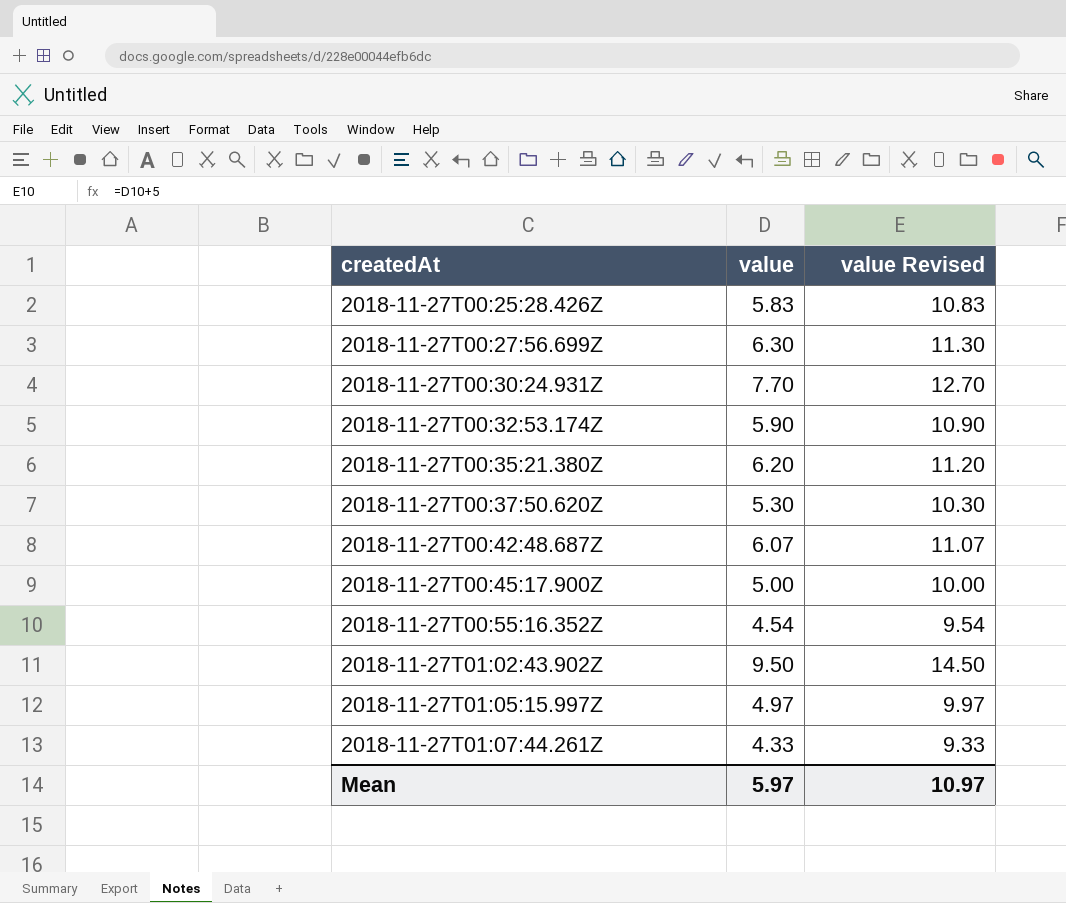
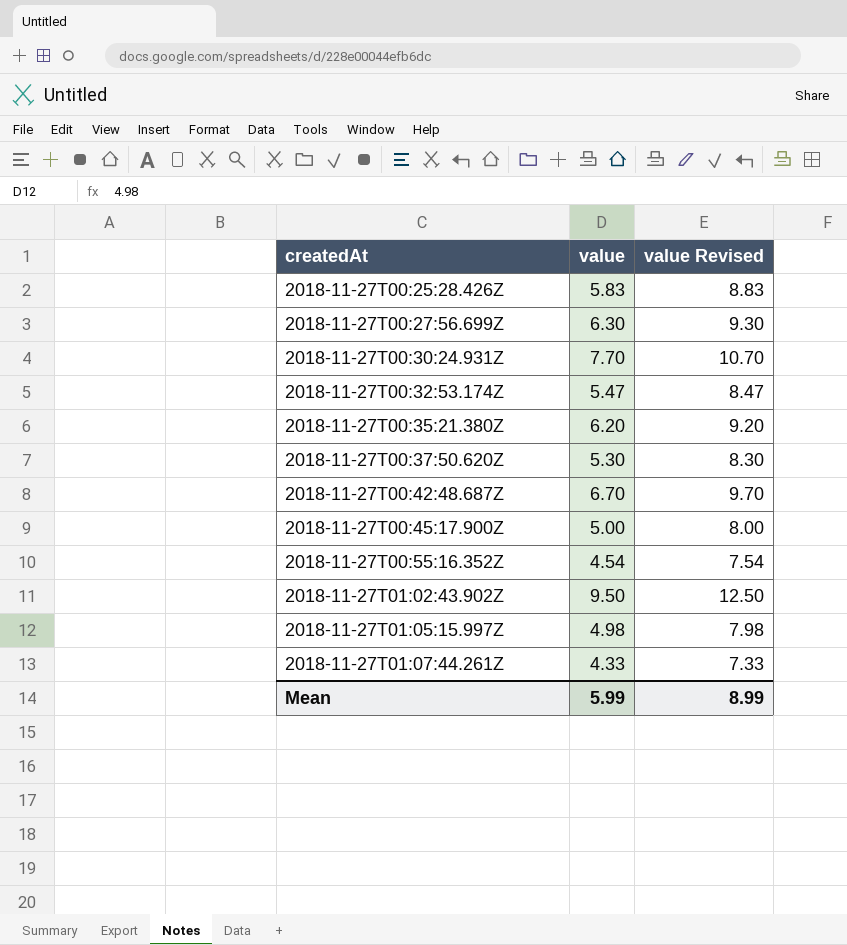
column value Revised | formula: [value] + 5 -> [value] + 3
2018-11-27T00:32:53.174Z | value: 5.90 -> 5.47
2018-11-27T00:42:48.687Z | value: 6.07 -> 6.70
2018-11-27T01:05:15.997Z | value: 4.97 -> 4.98
Mean | value: 5.97 -> 5.99
Mean | value Revised: 10.97 -> 8.99

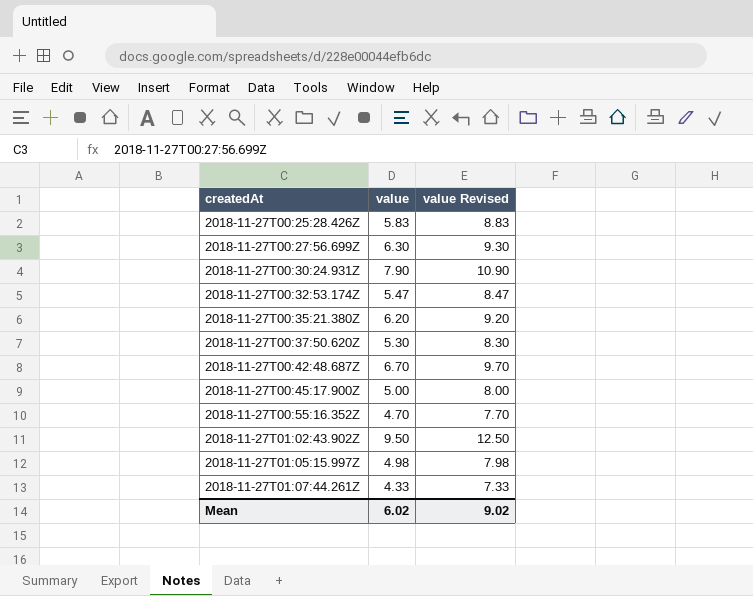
2018-11-27T00:30:24.931Z | value: 7.70 -> 7.90
2018-11-27T00:30:24.931Z | value Revised: 10.70 -> 10.90
2018-11-27T00:55:16.352Z | value: 4.54 -> 4.70
2018-11-27T00:55:16.352Z | value Revised: 7.54 -> 7.70
Mean | value: 5.99 -> 6.02
Mean | value Revised: 8.99 -> 9.02

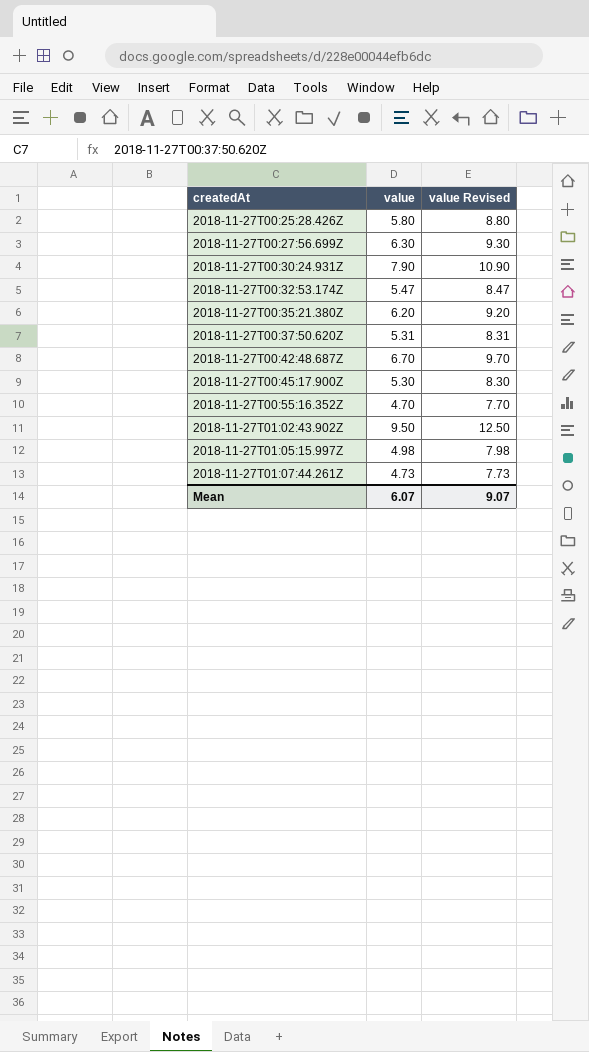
2018-11-27T00:25:28.426Z | value: 5.83 -> 5.80
2018-11-27T00:25:28.426Z | value Revised: 8.83 -> 8.80
2018-11-27T00:37:50.620Z | value: 5.30 -> 5.31
2018-11-27T00:37:50.620Z | value Revised: 8.30 -> 8.31
2018-11-27T00:45:17.900Z | value: 5.00 -> 5.30
2018-11-27T00:45:17.900Z | value Revised: 8.00 -> 8.30
2018-11-27T01:07:44.261Z | value: 4.33 -> 4.73
2018-11-27T01:07:44.261Z | value Revised: 7.33 -> 7.73
Mean | value: 6.02 -> 6.07
Mean | value Revised: 9.02 -> 9.07

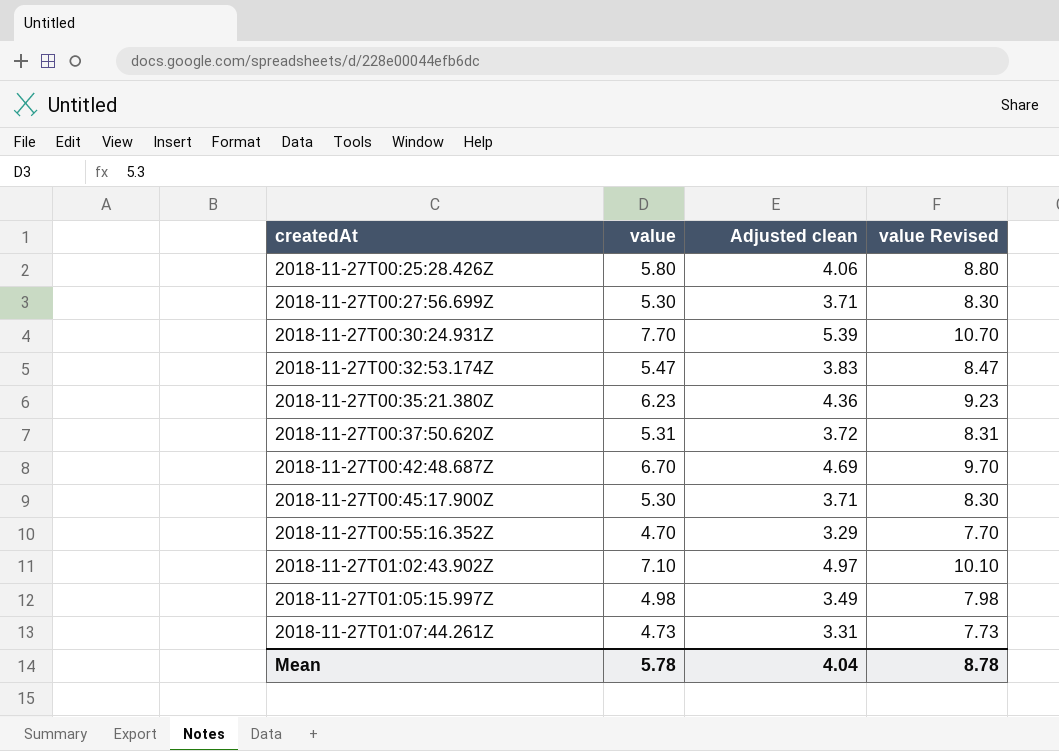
column Adjusted clean | formula: none -> [value] * 0.7
2018-11-27T00:27:56.699Z | value: 6.30 -> 5.30
2018-11-27T00:27:56.699Z | value Revised: 9.30 -> 8.30
2018-11-27T00:30:24.931Z | value: 7.90 -> 7.70
2018-11-27T00:30:24.931Z | value Revised: 10.90 -> 10.70
2018-11-27T00:35:21.380Z | value: 6.20 -> 6.23
2018-11-27T00:35:21.380Z | value Revised: 9.20 -> 9.23
2018-11-27T01:02:43.902Z | value: 9.50 -> 7.10
2018-11-27T01:02:43.902Z | value Revised: 12.50 -> 10.10
Mean | value: 6.07 -> 5.78
Mean | value Revised: 9.07 -> 8.78

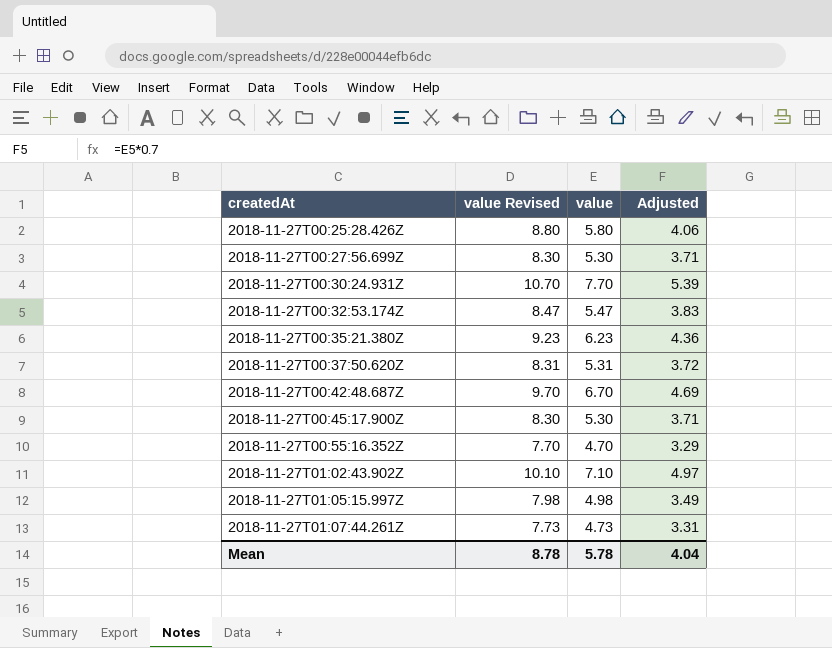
column value Revised | position: 4 -> 2
column name: Adjusted clean -> Adjusted

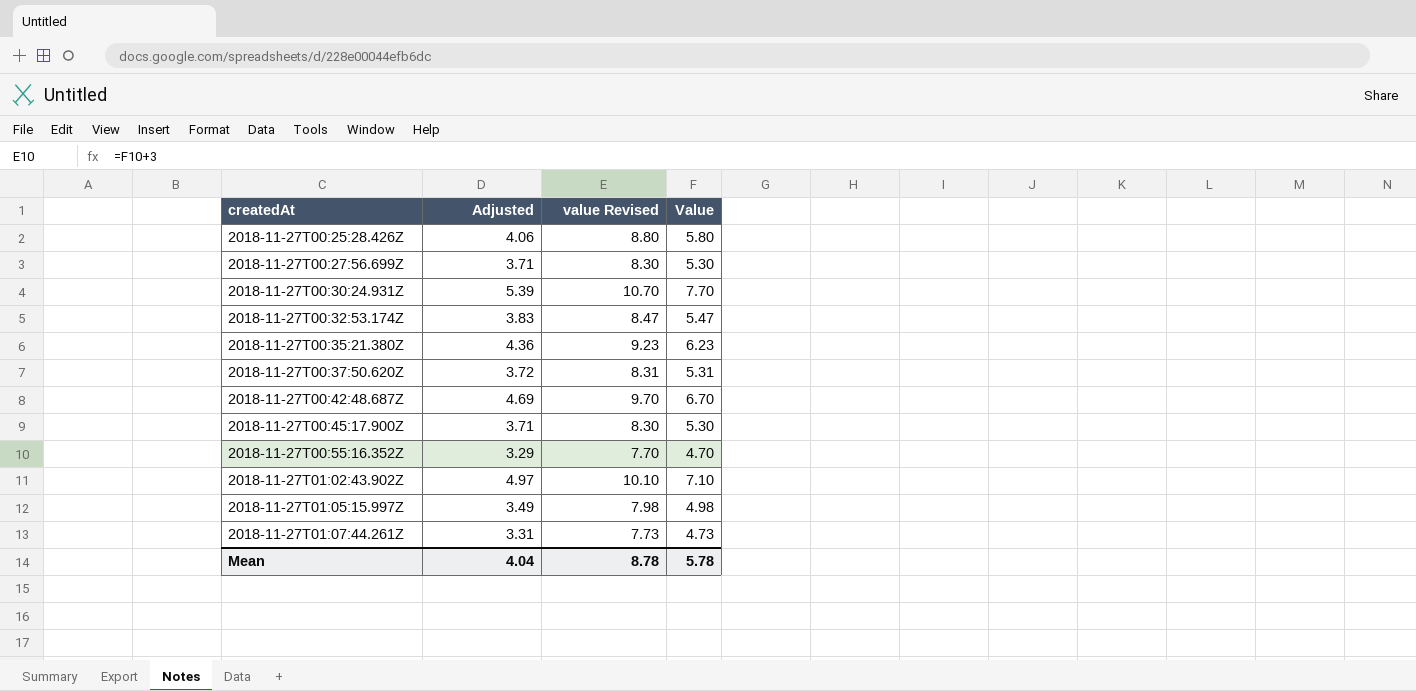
column Adjusted | position: 4 -> 2
column name: value -> Value

